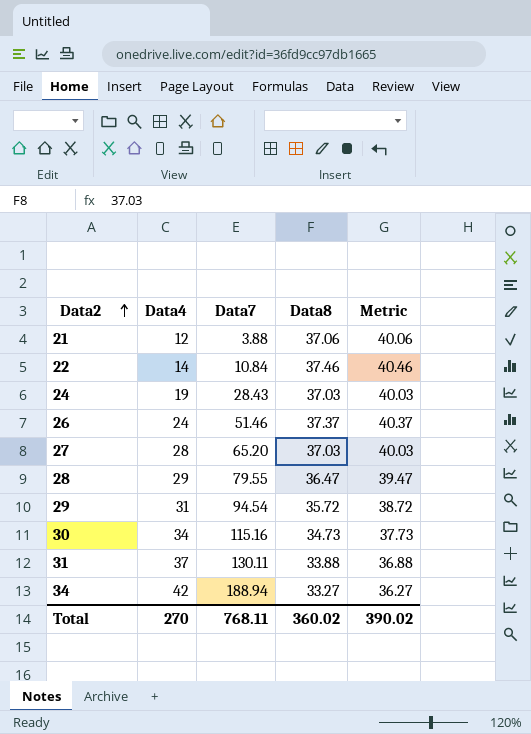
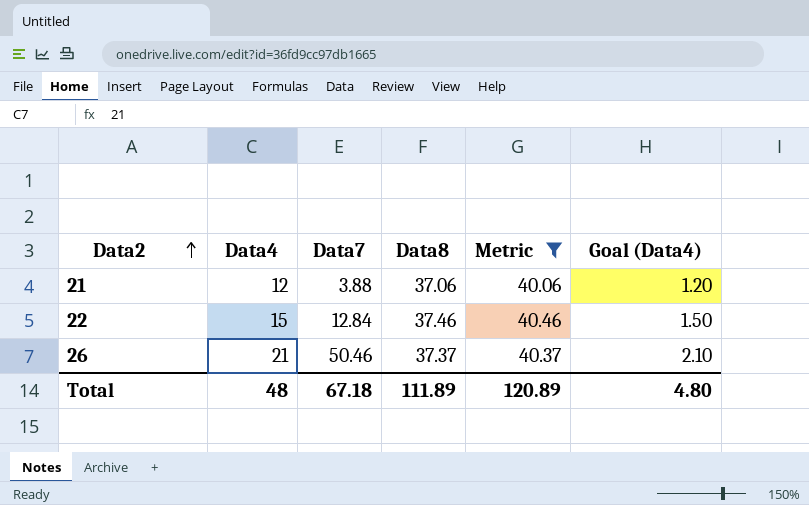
filter: none -> Metric >= 40.06
column Goal (Data4) | formula: none -> [Data4] * 0.1
22 | Data4: 14 -> 15
22 | Data7: 10.84 -> 12.84
26 | Data4: 24 -> 21
26 | Data7: 51.46 -> 50.46
Total | Data4: 270 -> 48
Total | Data7: 768.11 -> 67.18
Total | Data8: 360.02 -> 111.89
Total | Metric: 390.02 -> 120.89

